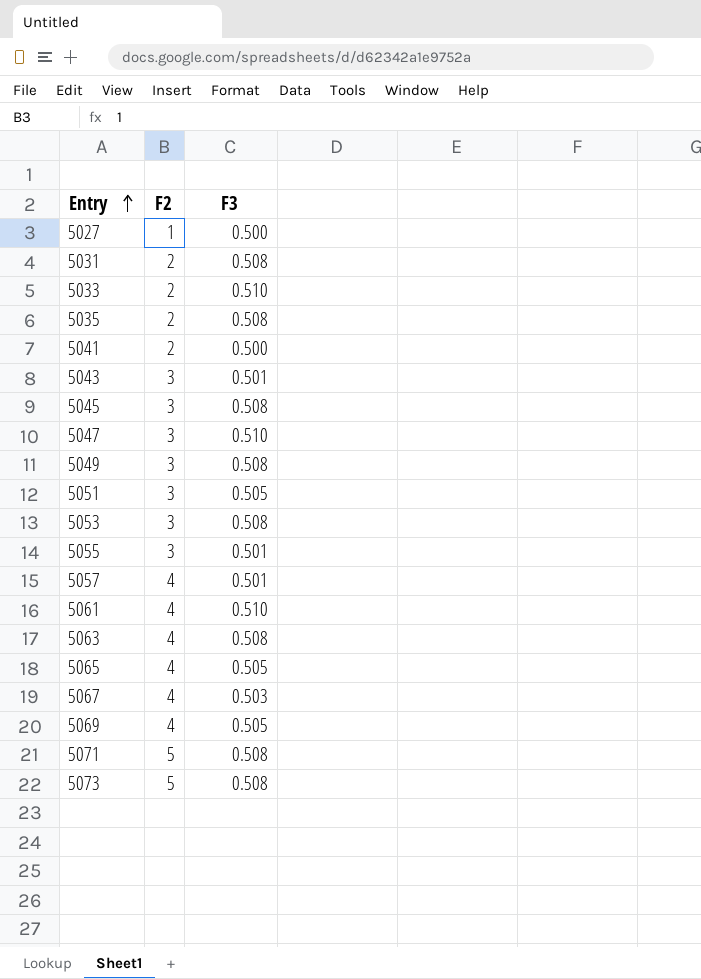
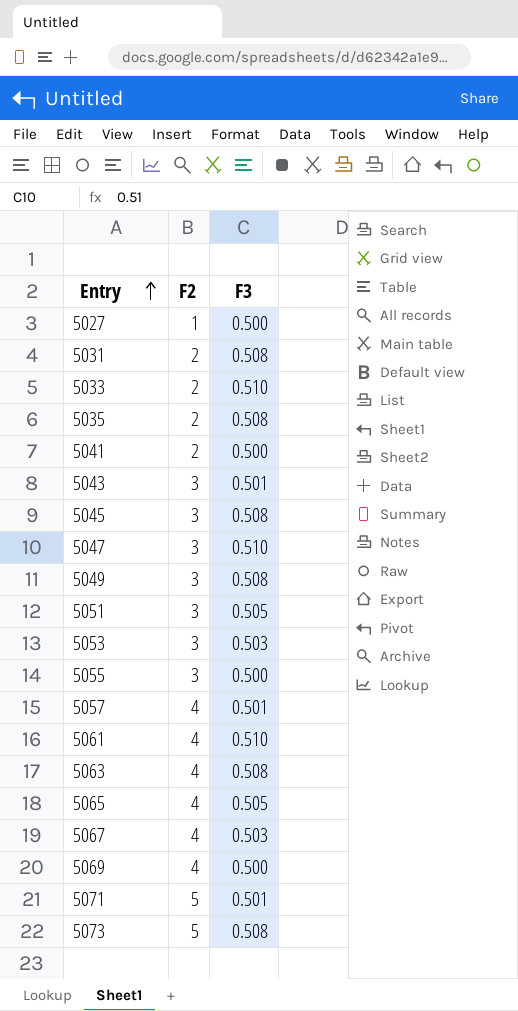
5053 | F3: 0.508 -> 0.503
5055 | F3: 0.501 -> 0.500
5069 | F3: 0.505 -> 0.500
5071 | F3: 0.508 -> 0.501

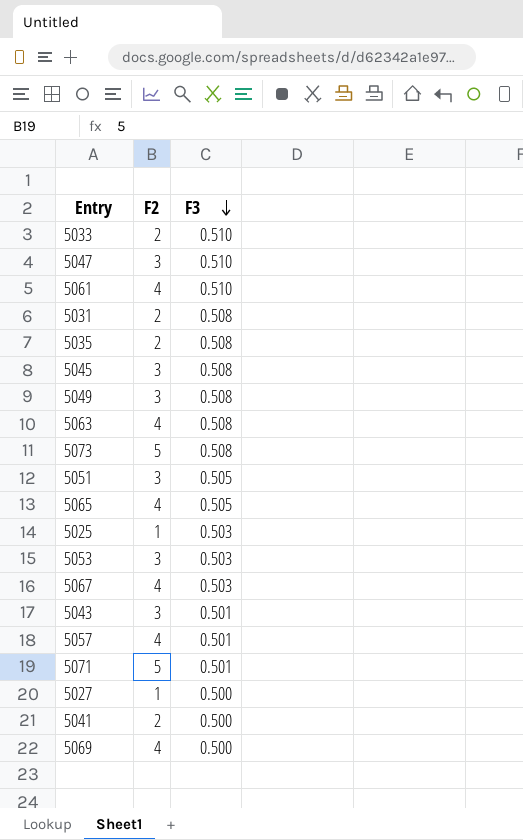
row order: Entry ascending -> F3 descending
row 5055: 3 | 0.500 -> none
row 5025: none -> 1 | 0.503

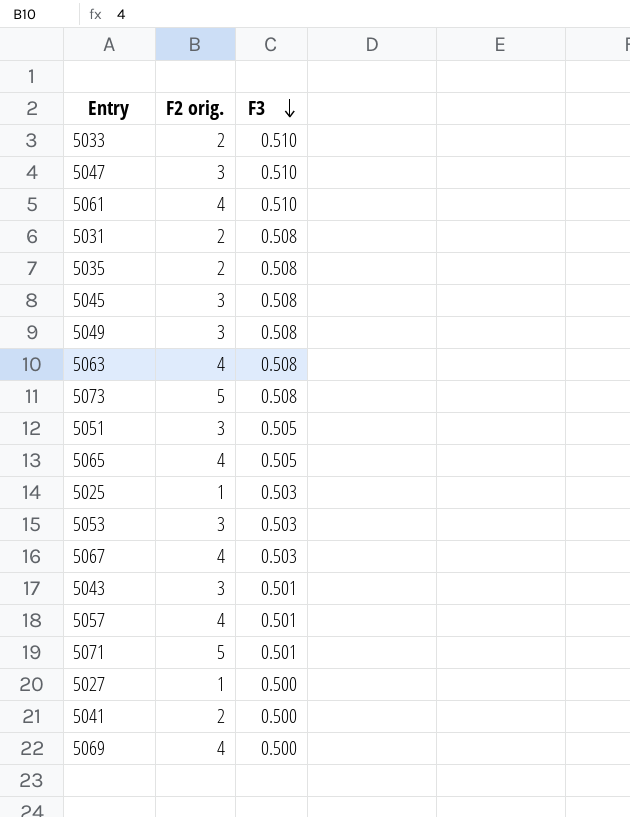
column name: F2 -> F2 orig.

